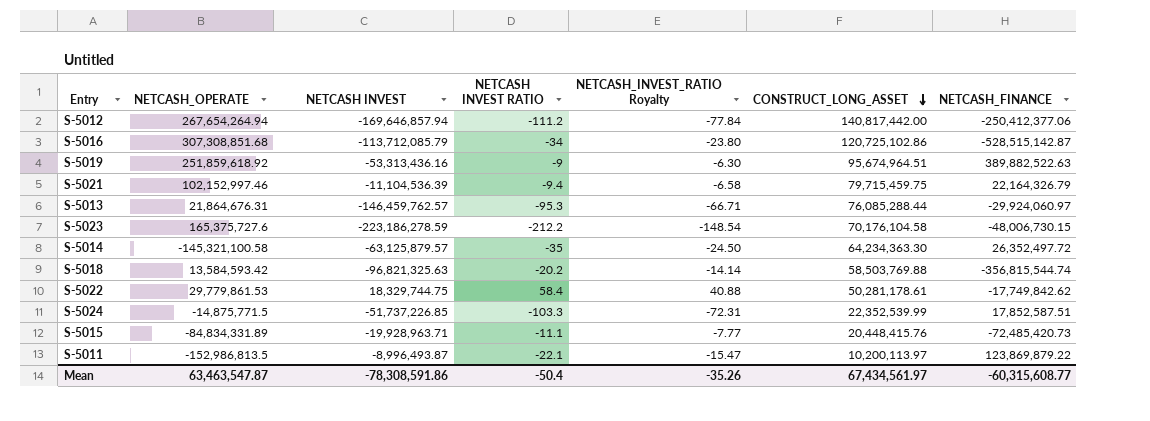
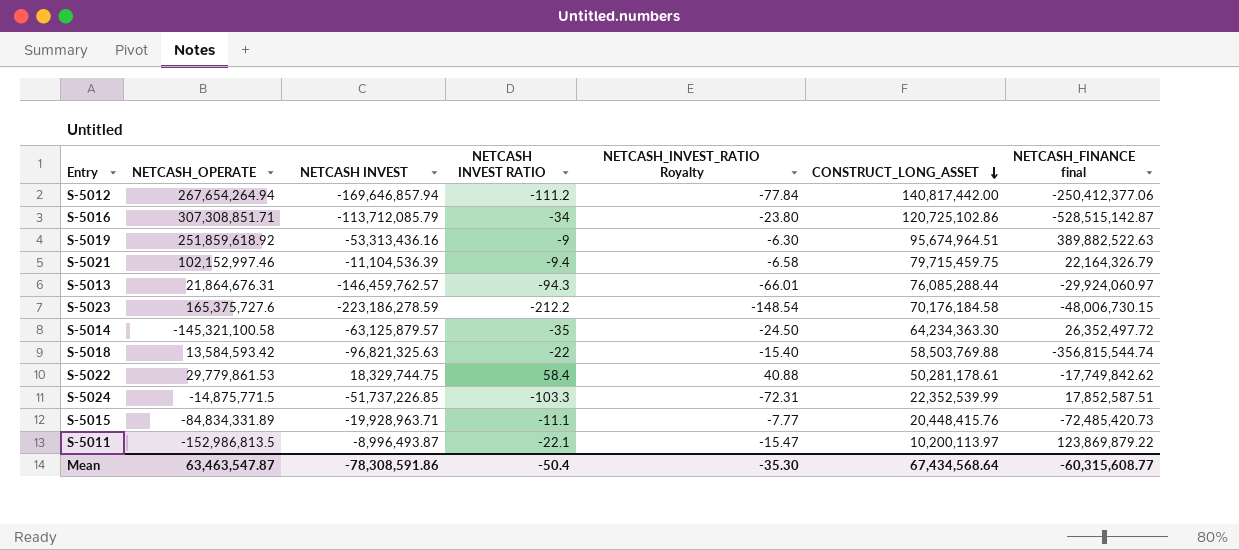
column name: NETCASH_FINANCE -> NETCASH_FINANCE final
S-5016 | NETCASH_OPERATE: 307,308,851.68 -> 307,308,851.71
S-5013 | NETCASH INVEST RATIO: -95.3 -> -94.3
S-5013 | NETCASH_INVEST_RATIO Royalty: -66.71 -> -66.01
S-5023 | CONSTRUCT_LONG_ASSET: 70,176,104.58 -> 70,176,184.58
S-5018 | NETCASH INVEST RATIO: -20.2 -> -22
S-5018 | NETCASH_INVEST_RATIO Royalty: -14.14 -> -15.40
Mean | NETCASH_INVEST_RATIO Royalty: -35.26 -> -35.30
Mean | CONSTRUCT_LONG_ASSET: 67,434,561.97 -> 67,434,568.64

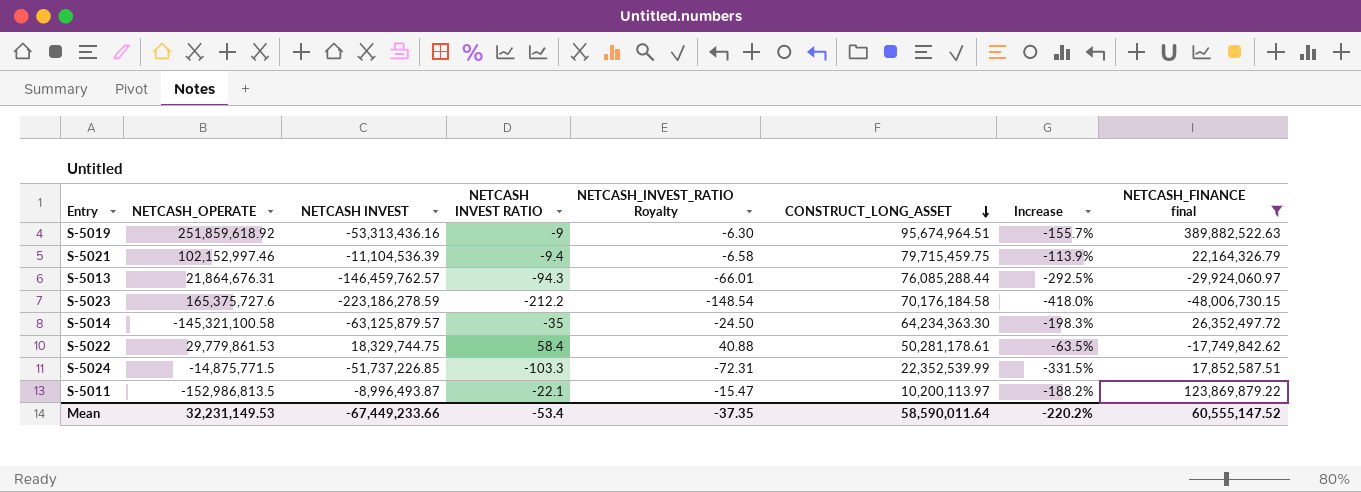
filter: none -> NETCASH_FINANCE final >= -48,006,730.15
column Increase | formula: none -> ([NETCASH INVEST] - [CONSTRUCT_LONG_ASSET]) / [CONSTRUCT_LONG_ASSET]
Mean | NETCASH_OPERATE: 63,463,547.87 -> 32,231,149.53
Mean | NETCASH INVEST: -78,308,591.86 -> -67,449,233.66
Mean | NETCASH INVEST RATIO: -50.4 -> -53.4
Mean | NETCASH_INVEST_RATIO Royalty: -35.30 -> -37.35
Mean | CONSTRUCT_LONG_ASSET: 67,434,568.64 -> 58,590,011.64
Mean | NETCASH_FINANCE final: -60,315,608.77 -> 60,555,147.52

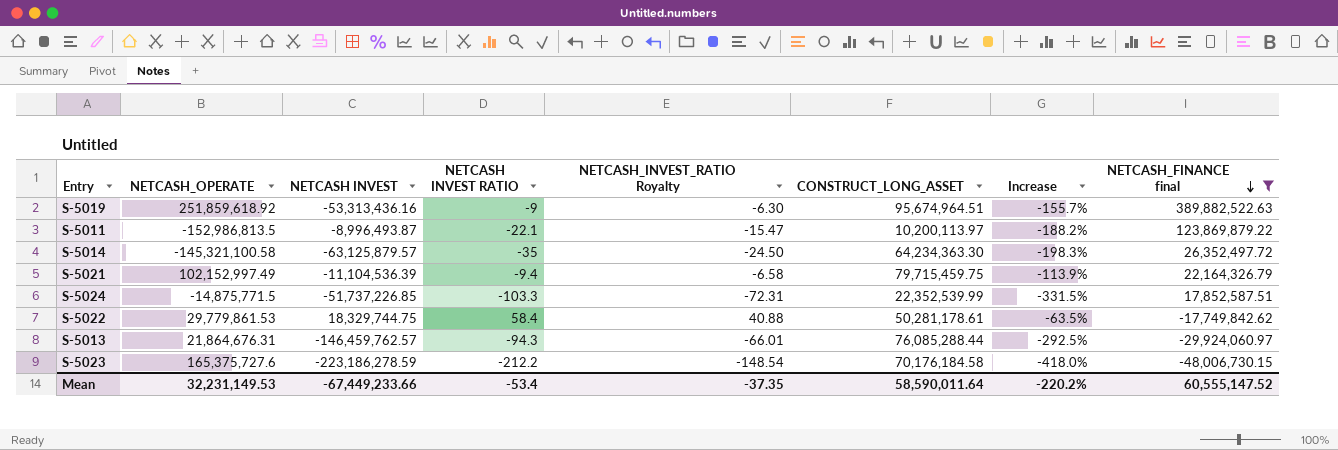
row order: CONSTRUCT_LONG_ASSET descending -> NETCASH_FINANCE final descending
S-5021 | NETCASH_OPERATE: 102,152,997.46 -> 102,152,997.49

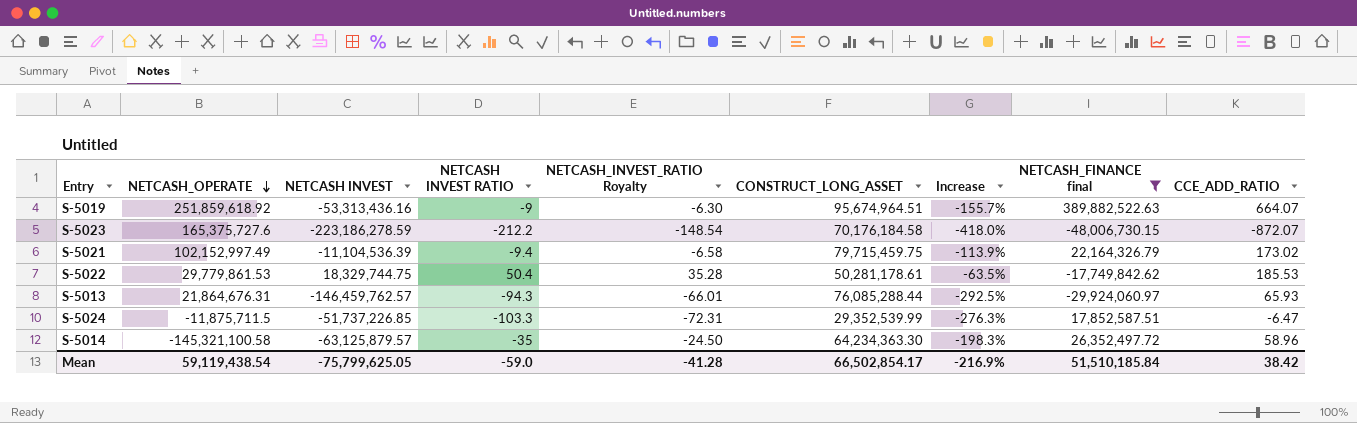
row order: NETCASH_FINANCE final descending -> NETCASH_OPERATE descending
column CCE_ADD_RATIO | position: none -> 9
row S-5011: -152,986,813.5 | -8,996,493.87 | -22.1 | -15.47 | 10,200,113.97 | -188.2% | 123,869,879.22 -> none
S-5022 | NETCASH INVEST RATIO: 58.4 -> 50.4
S-5022 | NETCASH_INVEST_RATIO Royalty: 40.88 -> 35.28
S-5024 | NETCASH_OPERATE: -14,875,771.5 -> -11,875,711.5
S-5024 | CONSTRUCT_LONG_ASSET: 22,352,539.99 -> 29,352,539.99
S-5024 | Increase: -331.5% -> -276.3%
Mean | NETCASH_OPERATE: 32,231,149.53 -> 59,119,438.54
Mean | NETCASH INVEST: -67,449,233.66 -> -75,799,625.05
Mean | NETCASH INVEST RATIO: -53.4 -> -59.0
Mean | NETCASH_INVEST_RATIO Royalty: -37.35 -> -41.28
Mean | CONSTRUCT_LONG_ASSET: 58,590,011.64 -> 66,502,854.17
Mean | Increase: -220.2% -> -216.9%
Mean | NETCASH_FINANCE final: 60,555,147.52 -> 51,510,185.84

